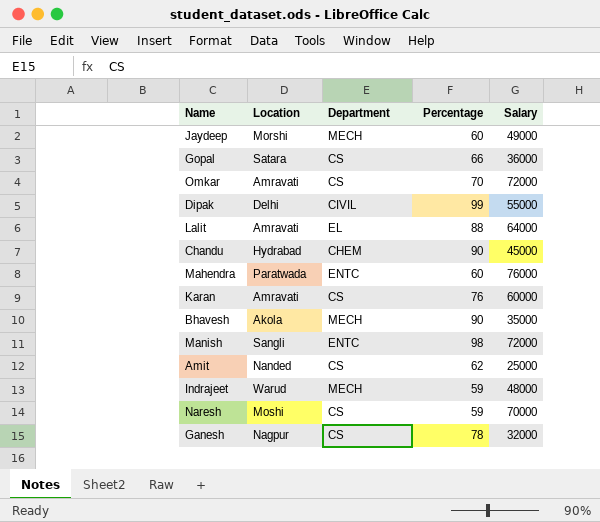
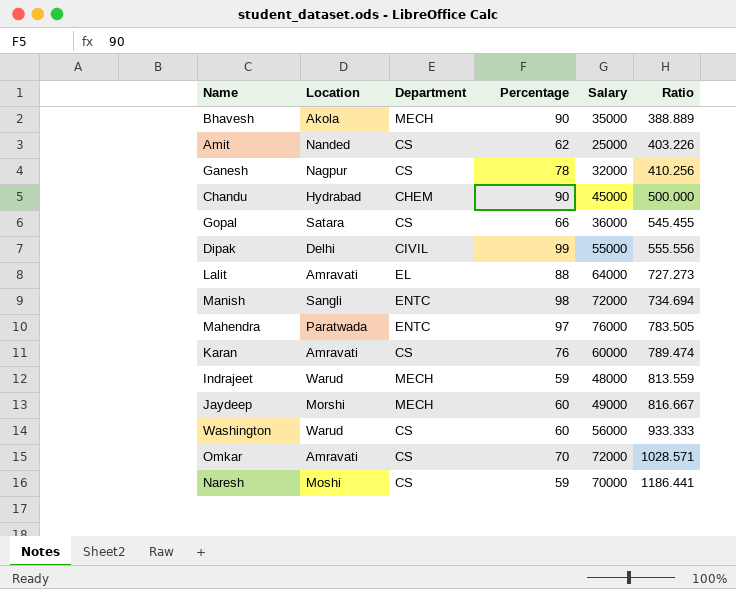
row order: none -> Ratio ascending
column Ratio | formula: none -> [Salary] / [Percentage]
Mahendra | Percentage: 60 -> 97
row Washington: none -> Warud | CS | 60 | 56000 | 933.333

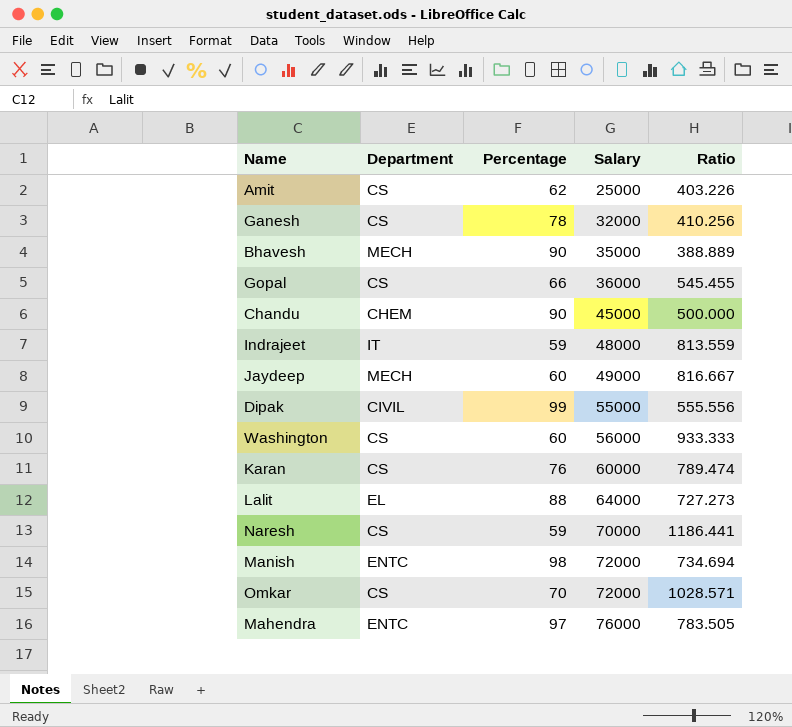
row order: Ratio ascending -> Salary ascending
column Location | position: 2 -> none
Indrajeet | Department: MECH -> IT

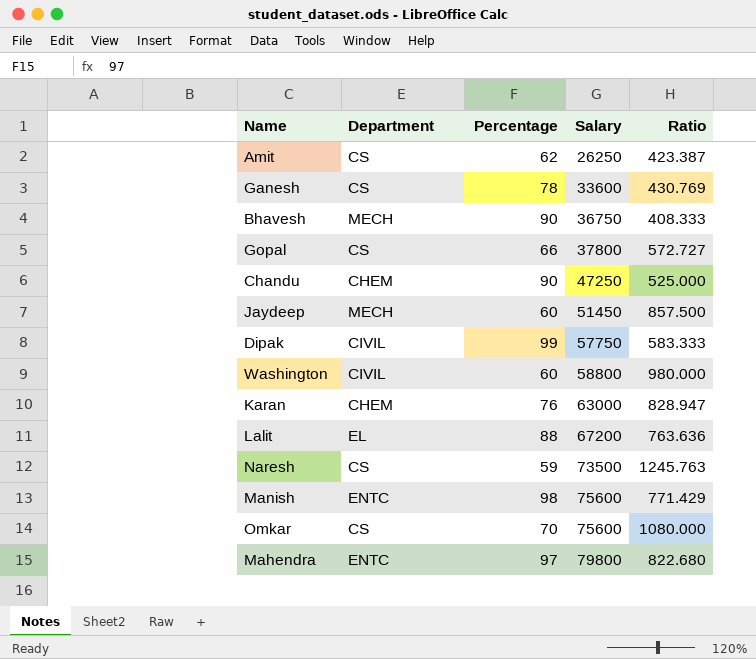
row Indrajeet: IT | 59 | 48000 | 813.559 -> none
Amit | Salary: 25000 -> 26250
Amit | Ratio: 403.226 -> 423.387
Ganesh | Salary: 32000 -> 33600
Ganesh | Ratio: 410.256 -> 430.769
Bhavesh | Salary: 35000 -> 36750
Bhavesh | Ratio: 388.889 -> 408.333
Gopal | Salary: 36000 -> 37800
Gopal | Ratio: 545.455 -> 572.727
Chandu | Salary: 45000 -> 47250
Chandu | Ratio: 500.000 -> 525.000
Jaydeep | Salary: 49000 -> 51450
Jaydeep | Ratio: 816.667 -> 857.500
Dipak | Salary: 55000 -> 57750
Dipak | Ratio: 555.556 -> 583.333
Washington | Department: CS -> CIVIL
Washington | Salary: 56000 -> 58800
Washington | Ratio: 933.333 -> 980.000
Karan | Department: CS -> CHEM
Karan | Salary: 60000 -> 63000
Karan | Ratio: 789.474 -> 828.947
Lalit | Salary: 64000 -> 67200
Lalit | Ratio: 727.273 -> 763.636
Naresh | Salary: 70000 -> 73500
Naresh | Ratio: 1186.441 -> 1245.763
Manish | Salary: 72000 -> 75600
Manish | Ratio: 734.694 -> 771.429
Omkar | Salary: 72000 -> 75600
Omkar | Ratio: 1028.571 -> 1080.000
Mahendra | Salary: 76000 -> 79800
Mahendra | Ratio: 783.505 -> 822.680

